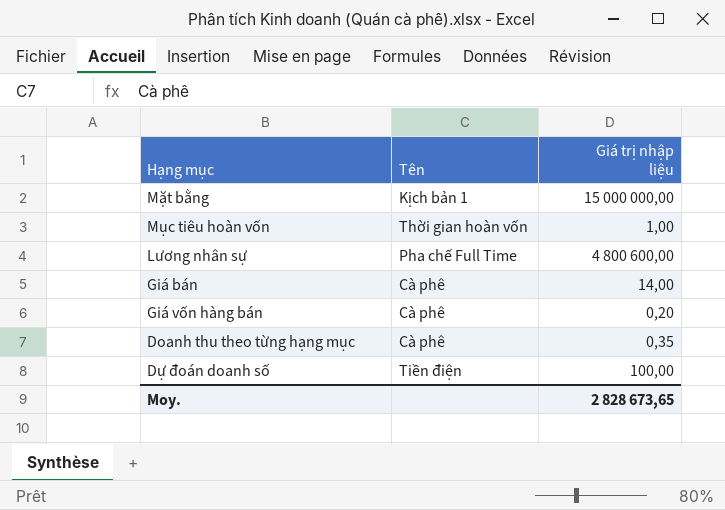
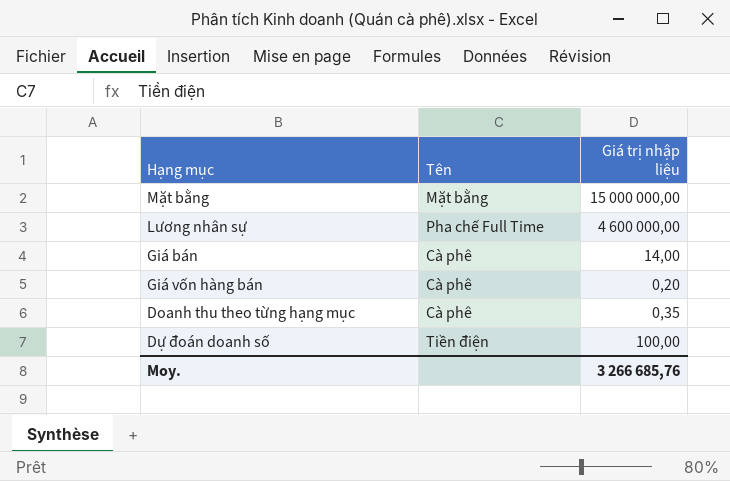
row Mục tiêu hoàn vốn: Thời gian hoàn vốn | 1,00 -> none
Mặt bằng | Tên: Kịch bản 1 -> Mặt bằng
Lương nhân sự | Giá trị nhập liệu: 4 800 600,00 -> 4 600 000,00
Moy. | Giá trị nhập liệu: 2 828 673,65 -> 3 266 685,76

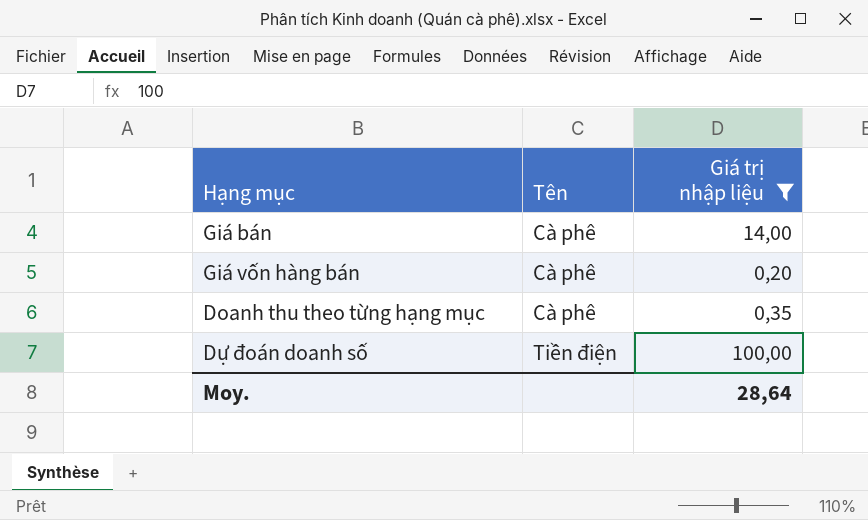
filter: none -> Giá trị nhập liệu <= 100,00
Moy. | Giá trị nhập liệu: 3 266 685,76 -> 28,64

